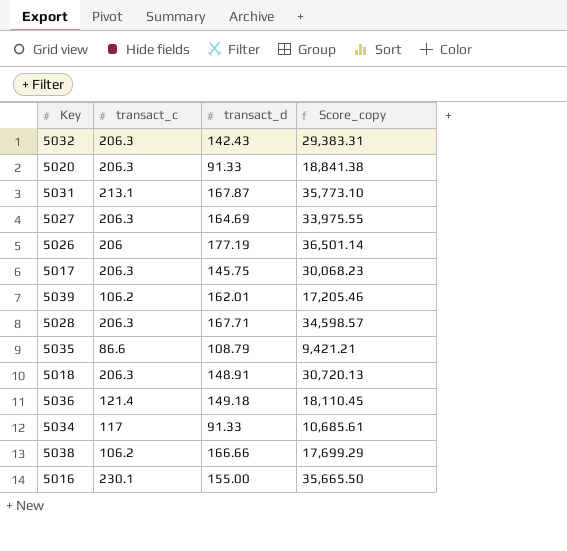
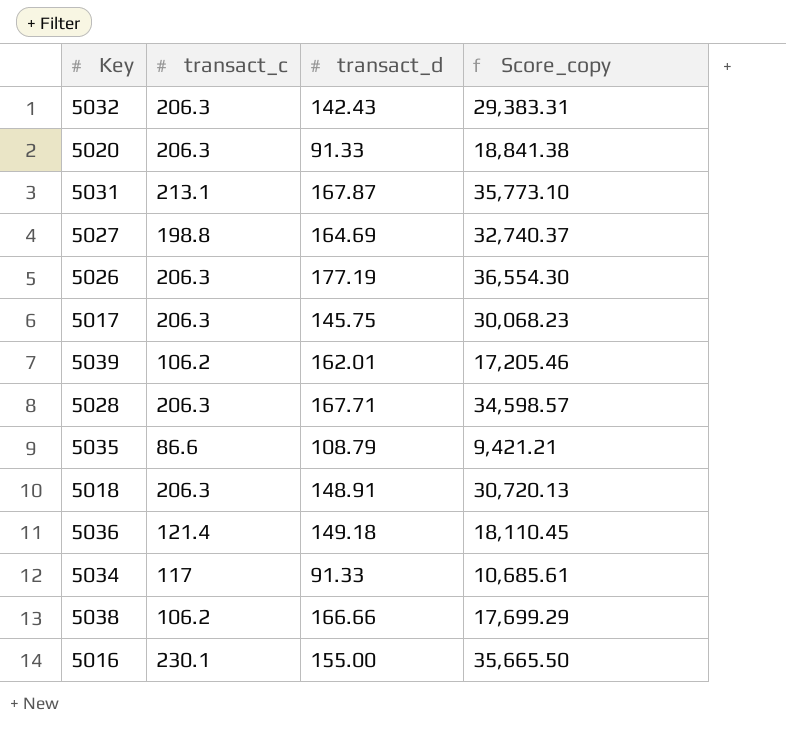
5027 | transact_c: 206.3 -> 198.8
5027 | Score_copy: 33,975.55 -> 32,740.37
5026 | transact_c: 206 -> 206.3
5026 | Score_copy: 36,501.14 -> 36,554.30

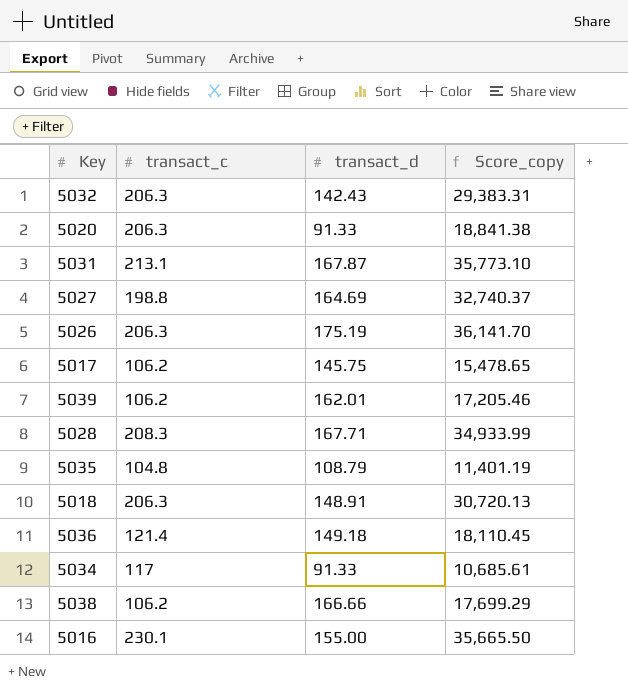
5026 | transact_d: 177.19 -> 175.19
5026 | Score_copy: 36,554.30 -> 36,141.70
5017 | transact_c: 206.3 -> 106.2
5017 | Score_copy: 30,068.23 -> 15,478.65
5028 | transact_c: 206.3 -> 208.3
5028 | Score_copy: 34,598.57 -> 34,933.99
5035 | transact_c: 86.6 -> 104.8
5035 | Score_copy: 9,421.21 -> 11,401.19

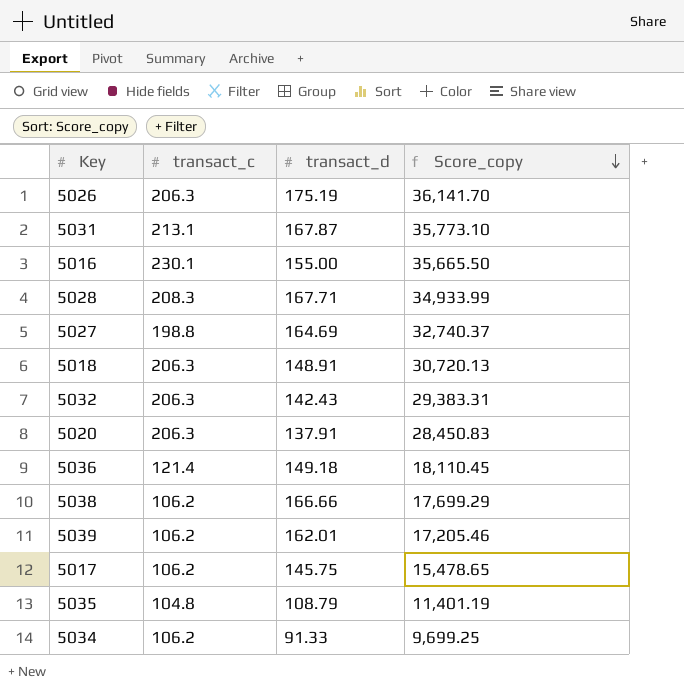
row order: none -> Score_copy descending
5020 | transact_d: 91.33 -> 137.91
5020 | Score_copy: 18,841.38 -> 28,450.83
5034 | transact_c: 117 -> 106.2
5034 | Score_copy: 10,685.61 -> 9,699.25

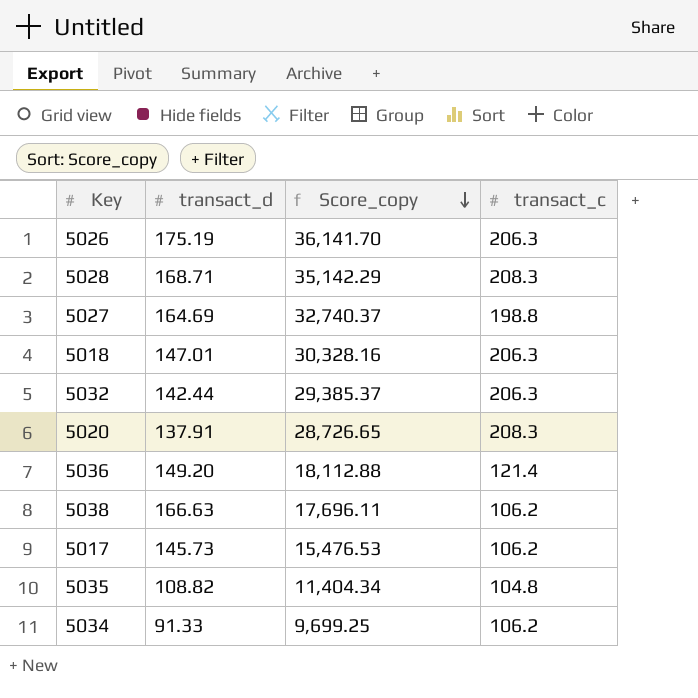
column transact_c | position: 2 -> 4
row 5031: 213.1 | 167.87 | 35,773.10 -> none
row 5016: 230.1 | 155.00 | 35,665.50 -> none
row 5039: 106.2 | 162.01 | 17,205.46 -> none
5028 | transact_d: 167.71 -> 168.71
5028 | Score_copy: 34,933.99 -> 35,142.29
5018 | transact_d: 148.91 -> 147.01
5018 | Score_copy: 30,720.13 -> 30,328.16
5032 | transact_d: 142.43 -> 142.44
5032 | Score_copy: 29,383.31 -> 29,385.37
5020 | Score_copy: 28,450.83 -> 28,726.65
5020 | transact_c: 206.3 -> 208.3
5036 | transact_d: 149.18 -> 149.20
5036 | Score_copy: 18,110.45 -> 18,112.88
5038 | transact_d: 166.66 -> 166.63
5038 | Score_copy: 17,699.29 -> 17,696.11
5017 | transact_d: 145.75 -> 145.73
5017 | Score_copy: 15,478.65 -> 15,476.53
5035 | transact_d: 108.79 -> 108.82
5035 | Score_copy: 11,401.19 -> 11,404.34

